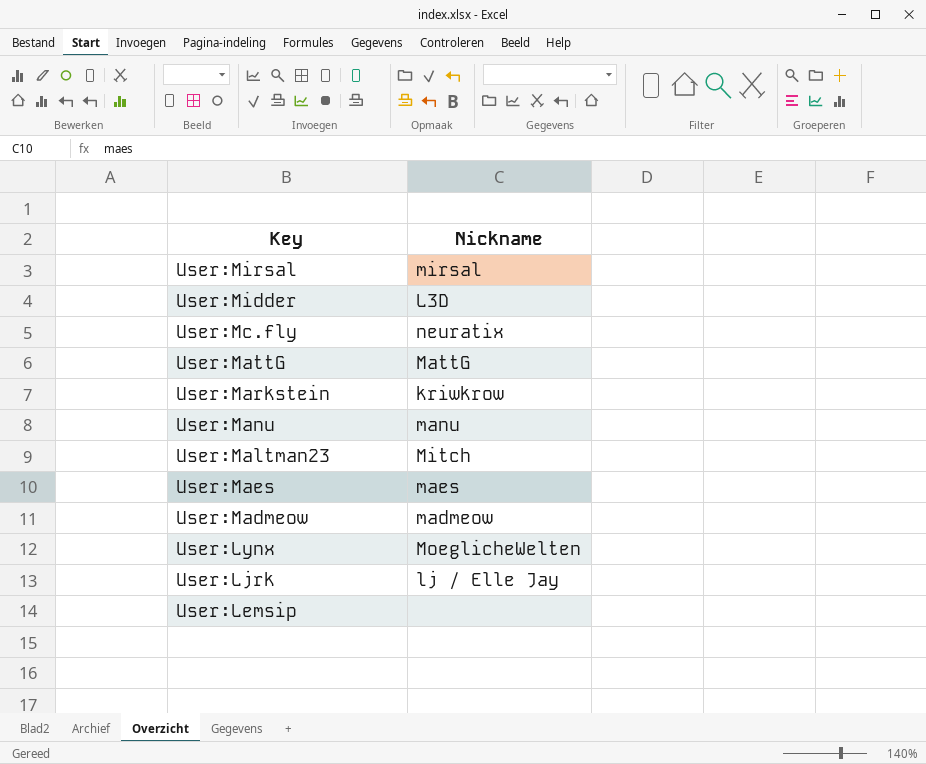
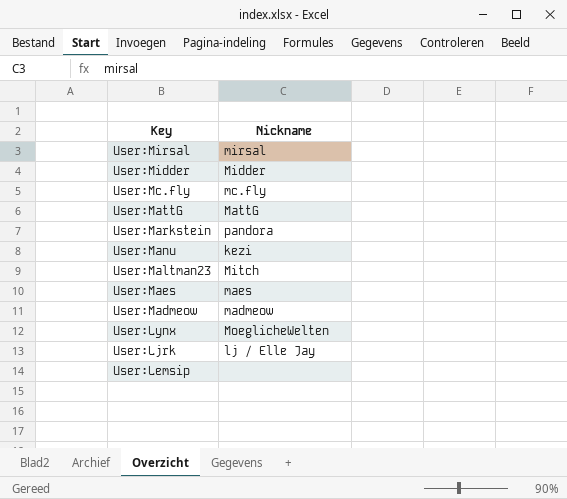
User:Midder | Nickname: L3D -> Midder
User:Mc.fly | Nickname: neuratix -> mc.fly
User:Markstein | Nickname: kriwkrow -> pandora
User:Manu | Nickname: manu -> kezi

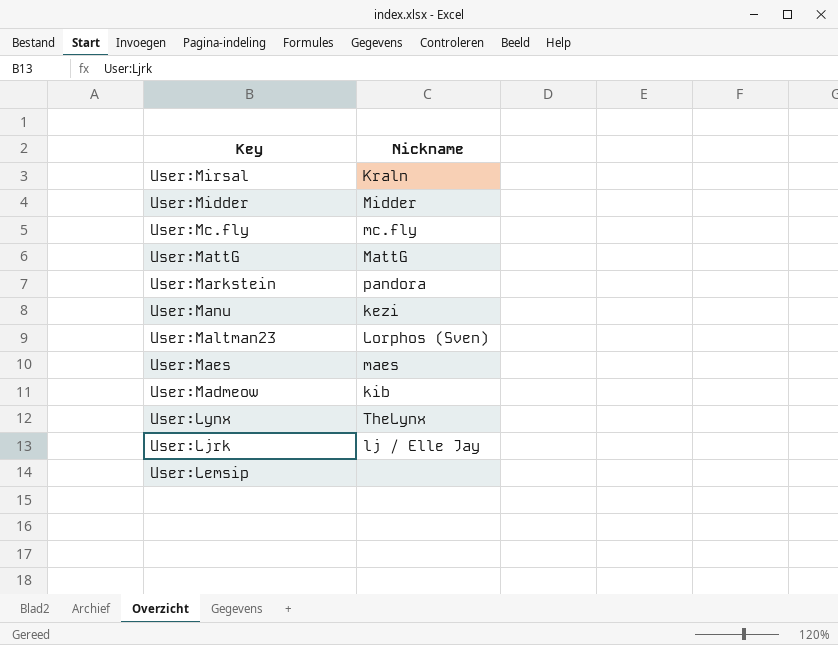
User:Mirsal | Nickname: mirsal -> Kraln
User:Maltman23 | Nickname: Mitch -> Lorphos (Sven)
User:Madmeow | Nickname: madmeow -> kib
User:Lynx | Nickname: MoeglicheWelten -> TheLynx

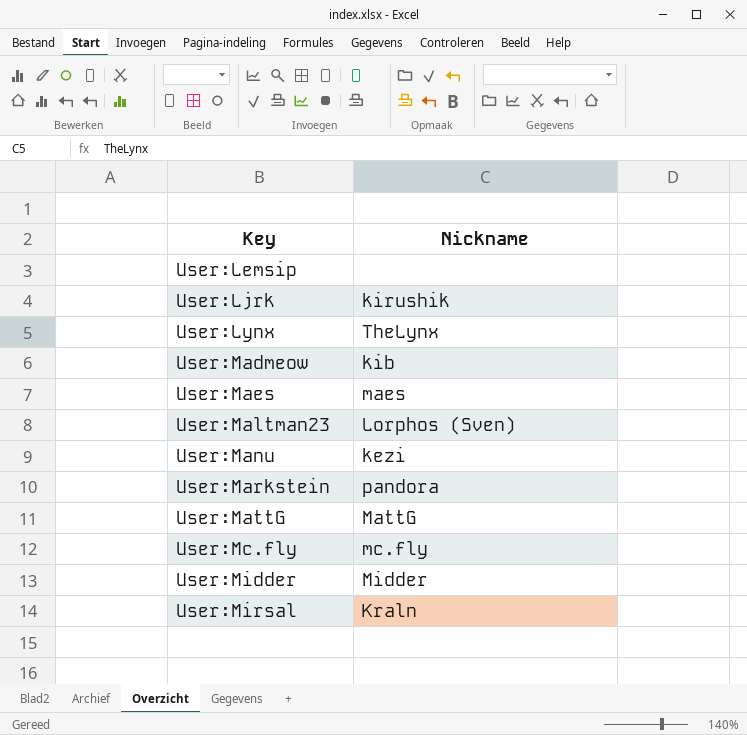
row order: Key descending -> Key ascending
User:Ljrk | Nickname: lj / Elle Jay -> kirushik

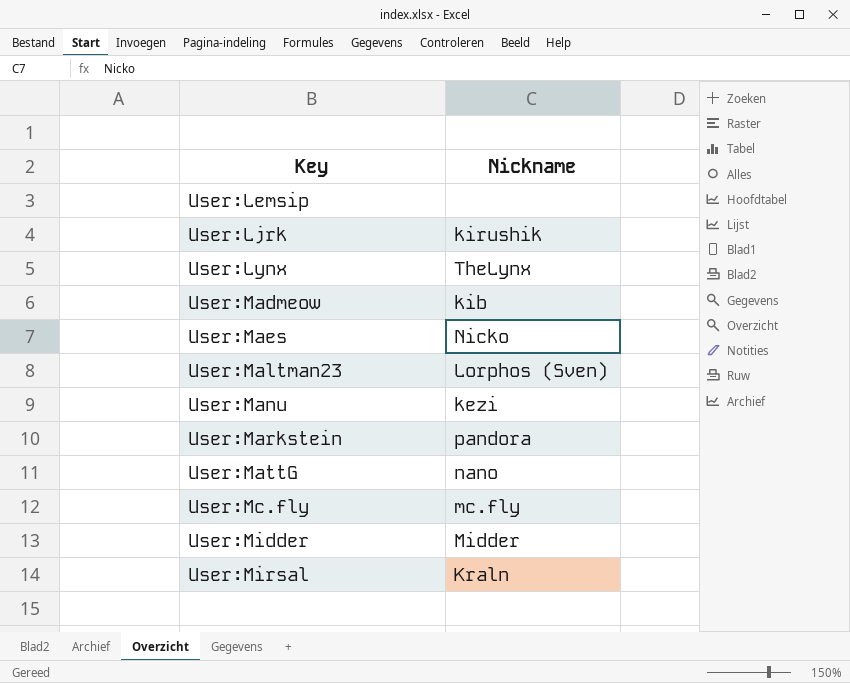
User:Maes | Nickname: maes -> Nicko
User:MattG | Nickname: MattG -> nano

